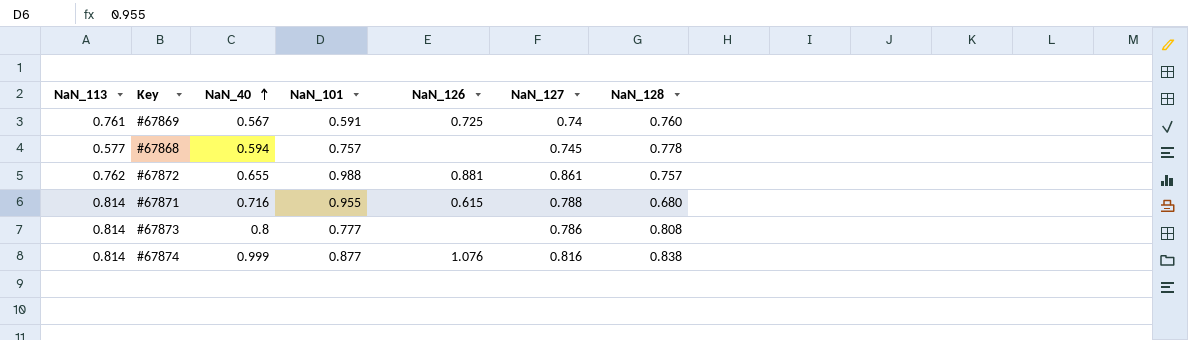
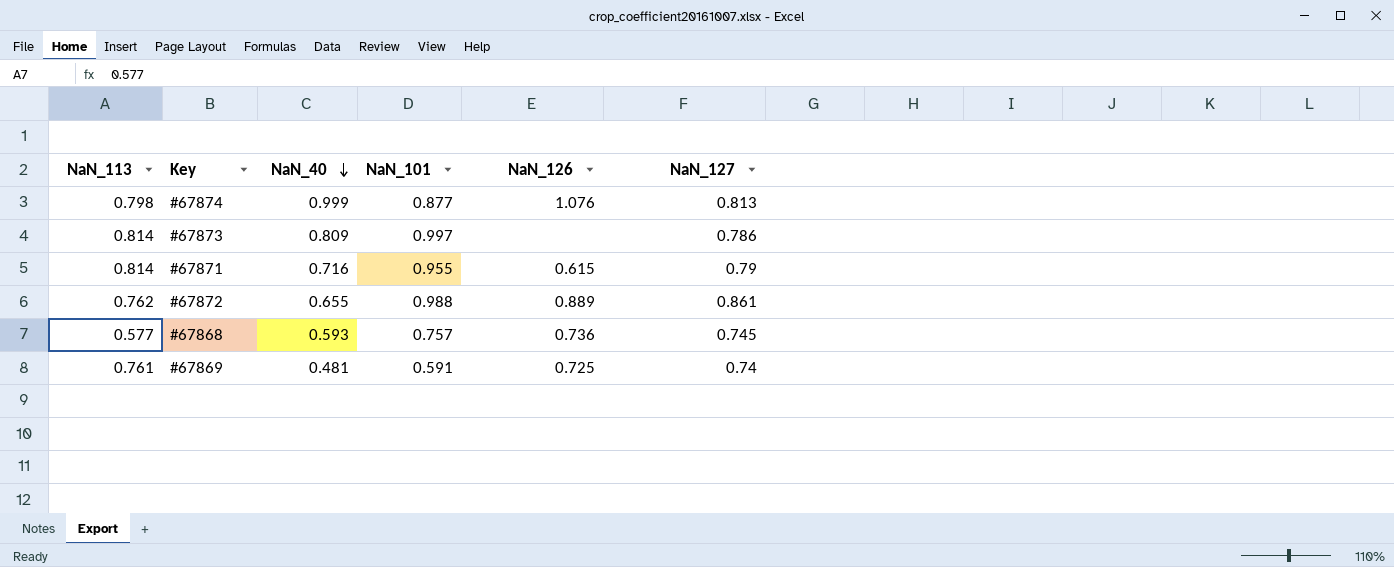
row order: NaN_40 ascending -> NaN_40 descending
column NaN_128 | position: 7 -> none
#67874 | NaN_113: 0.814 -> 0.798
#67874 | NaN_127: 0.816 -> 0.813
#67873 | NaN_40: 0.8 -> 0.809
#67873 | NaN_101: 0.777 -> 0.997
#67871 | NaN_127: 0.788 -> 0.79
#67872 | NaN_126: 0.881 -> 0.889
#67868 | NaN_40: 0.594 -> 0.593
#67868 | NaN_126: none -> 0.736
#67869 | NaN_40: 0.567 -> 0.481

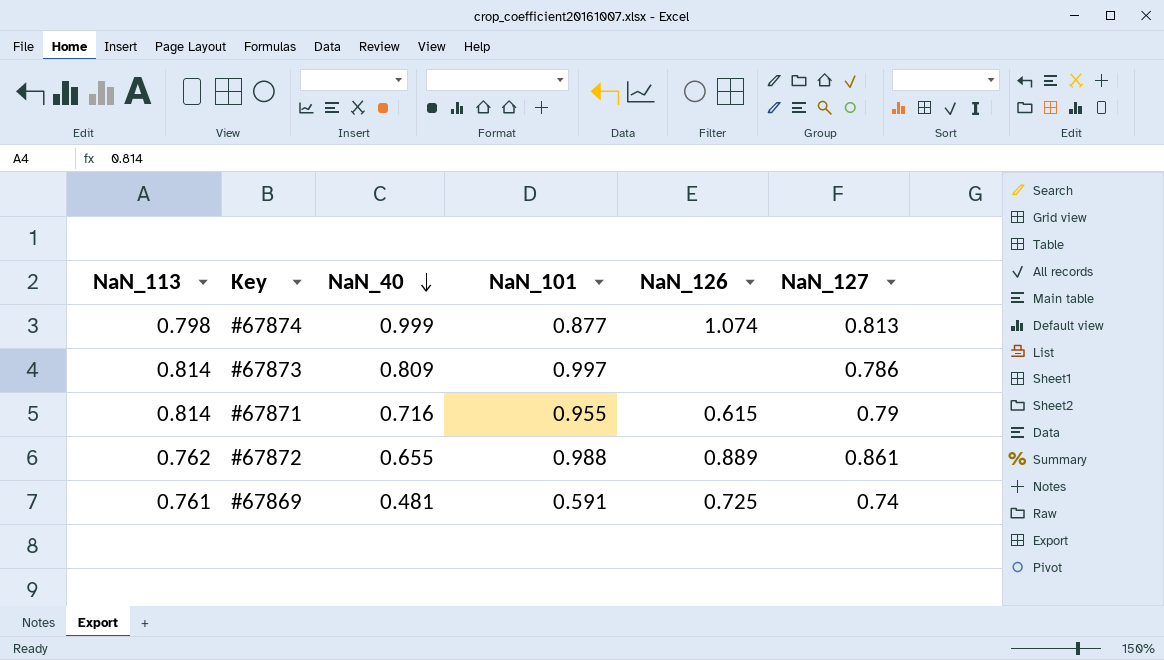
row #67868: 0.577 | 0.593 | 0.757 | 0.736 | 0.745 -> none
#67874 | NaN_126: 1.076 -> 1.074

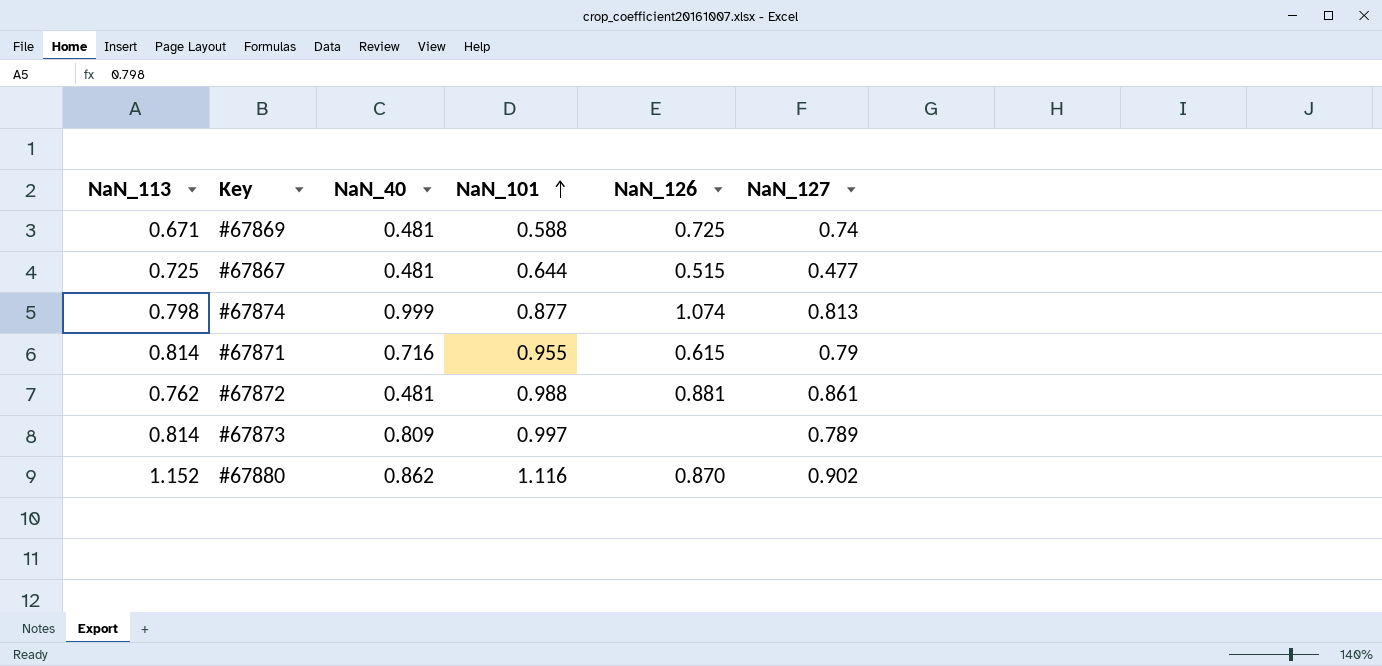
row order: NaN_40 descending -> NaN_101 ascending
#67869 | NaN_113: 0.761 -> 0.671
#67869 | NaN_101: 0.591 -> 0.588
row #67867: none -> 0.725 | 0.481 | 0.644 | 0.515 | 0.477
#67872 | NaN_40: 0.655 -> 0.481
#67872 | NaN_126: 0.889 -> 0.881
#67873 | NaN_127: 0.786 -> 0.789
row #67880: none -> 1.152 | 0.862 | 1.116 | 0.870 | 0.902

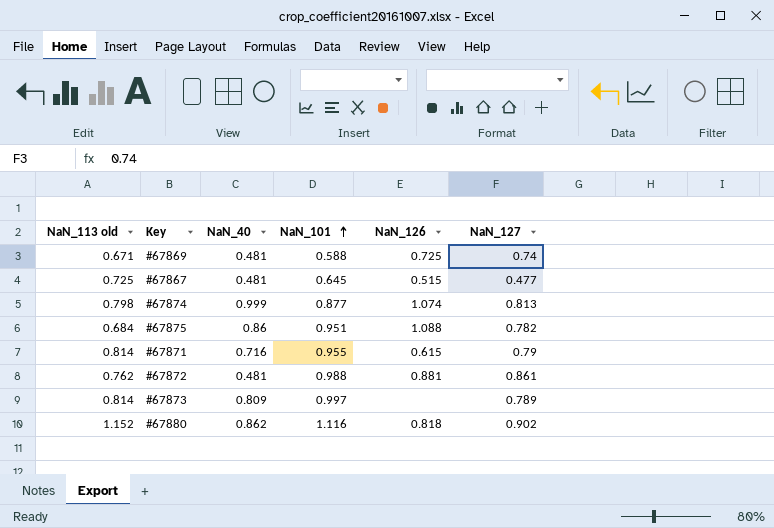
column name: NaN_113 -> NaN_113 old
#67867 | NaN_101: 0.644 -> 0.645
row #67875: none -> 0.684 | 0.86 | 0.951 | 1.088 | 0.782
#67880 | NaN_126: 0.870 -> 0.818

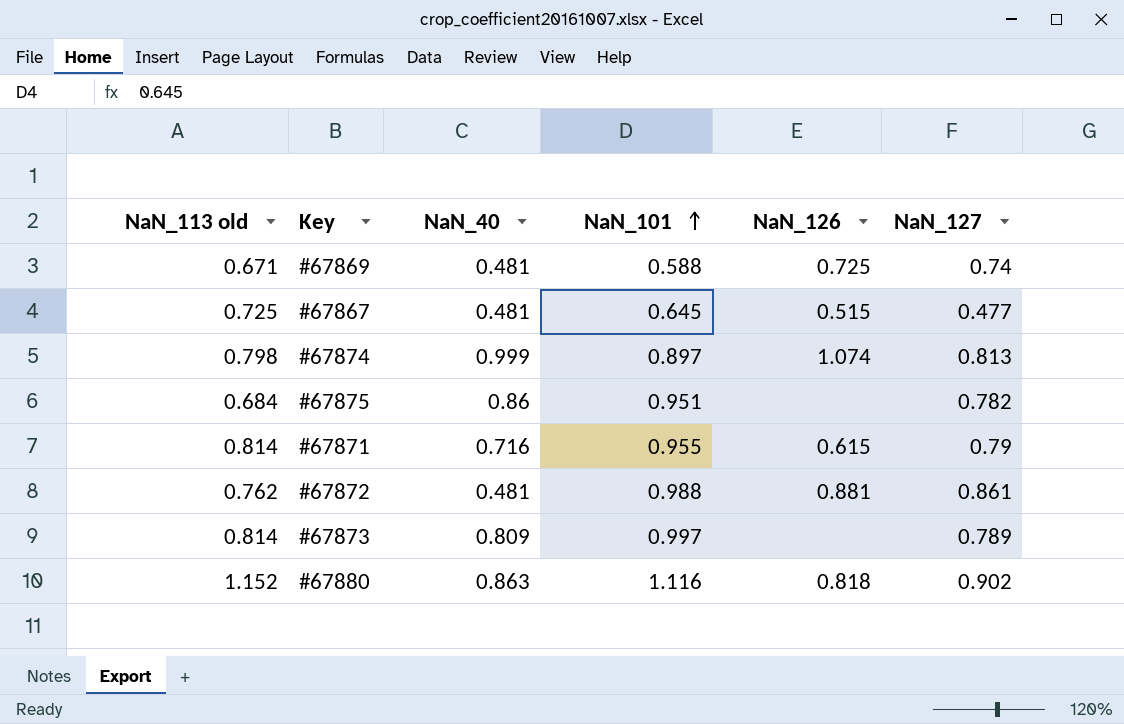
#67874 | NaN_101: 0.877 -> 0.897
#67875 | NaN_126: 1.088 -> none
#67880 | NaN_40: 0.862 -> 0.863

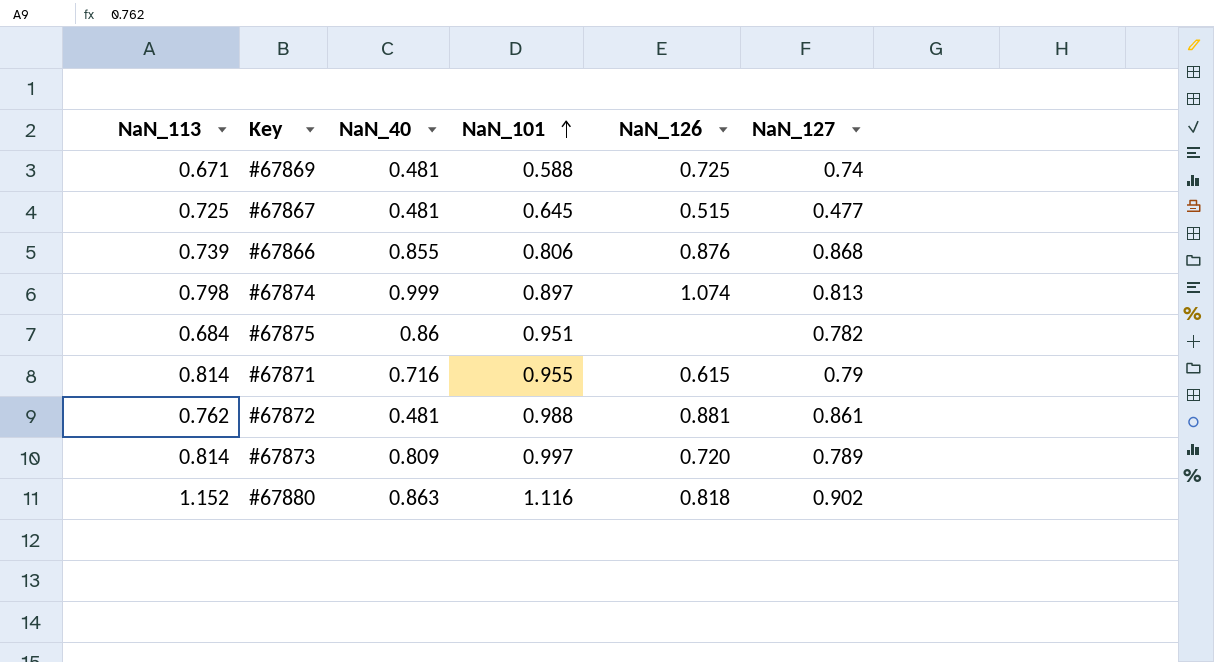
column name: NaN_113 old -> NaN_113
row #67866: none -> 0.739 | 0.855 | 0.806 | 0.876 | 0.868
#67873 | NaN_126: none -> 0.720

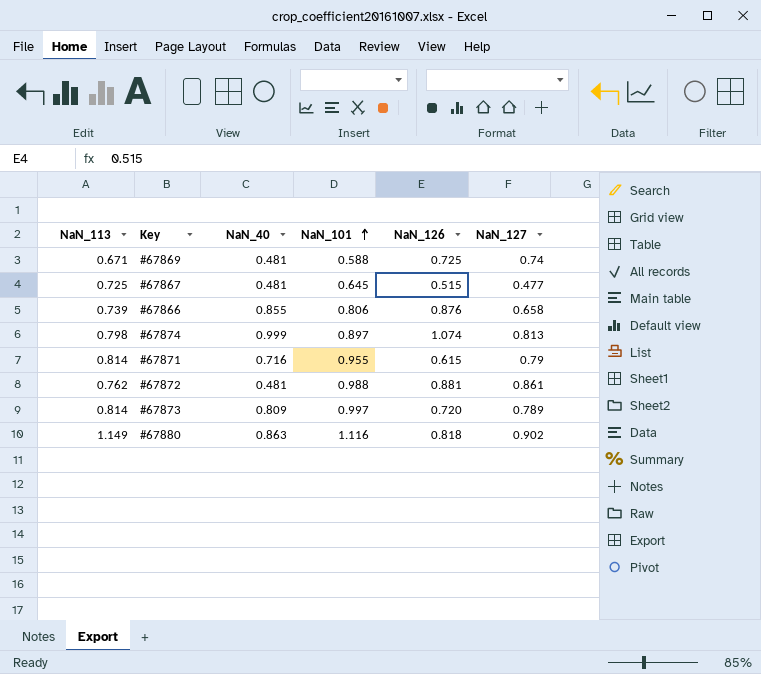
row #67875: 0.684 | 0.86 | 0.951 | none | 0.782 -> none
#67866 | NaN_127: 0.868 -> 0.658
#67880 | NaN_113: 1.152 -> 1.149

